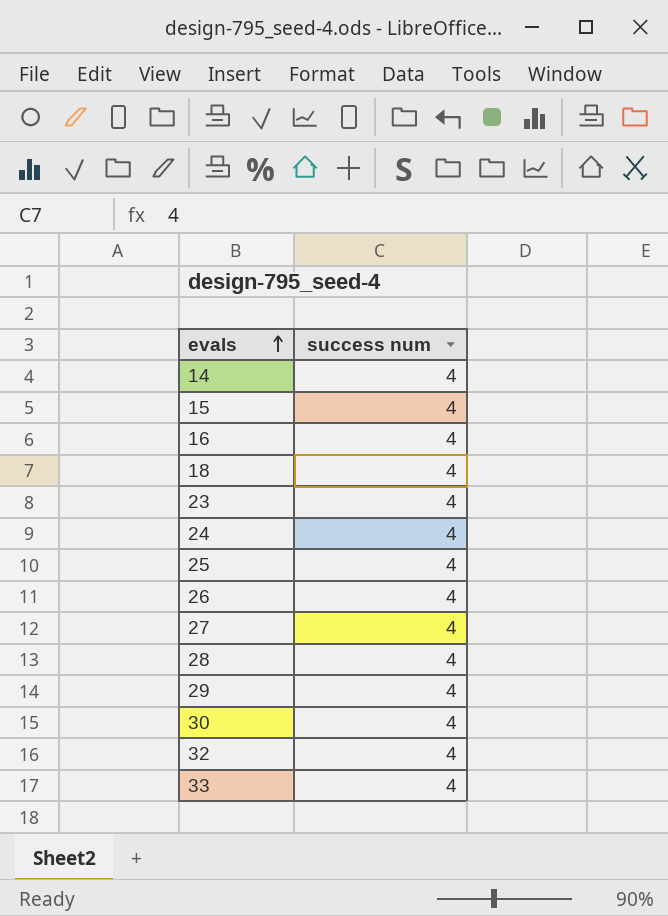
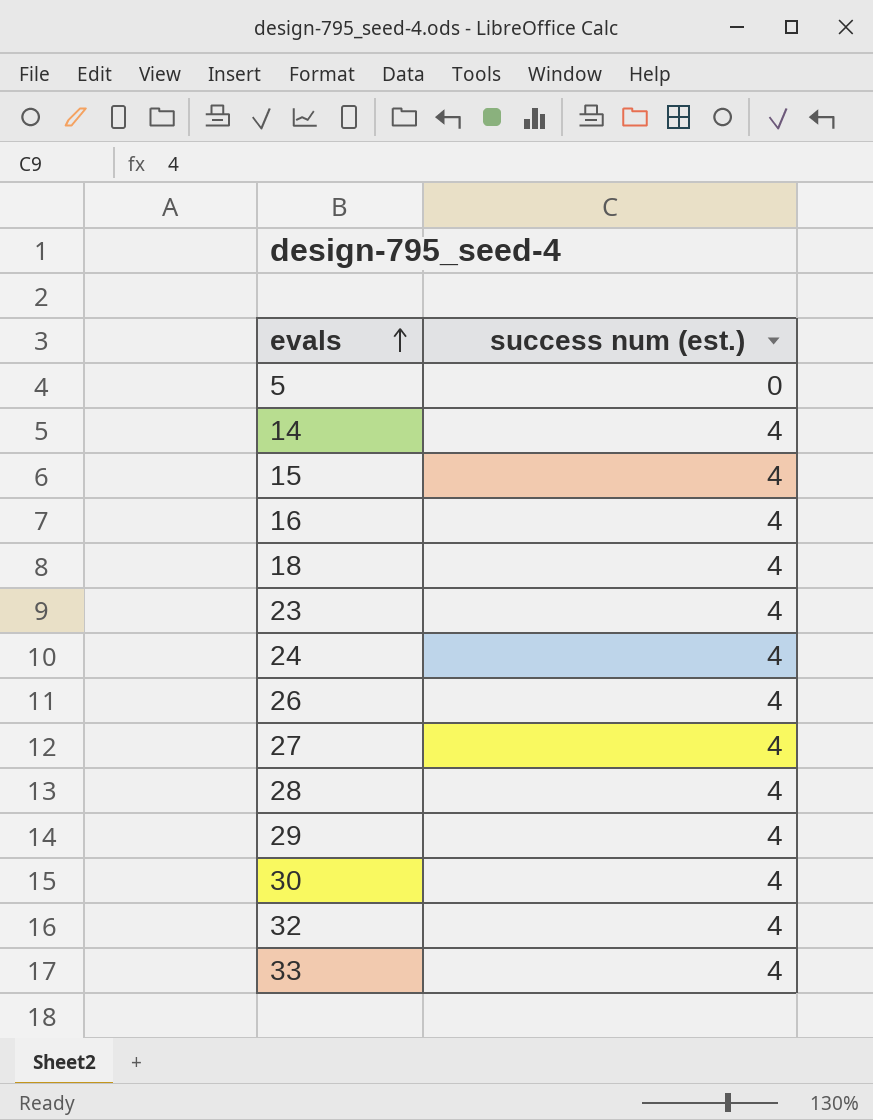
column name: success num -> success num (est.)
row 25: 4 -> none
row 5: none -> 0

